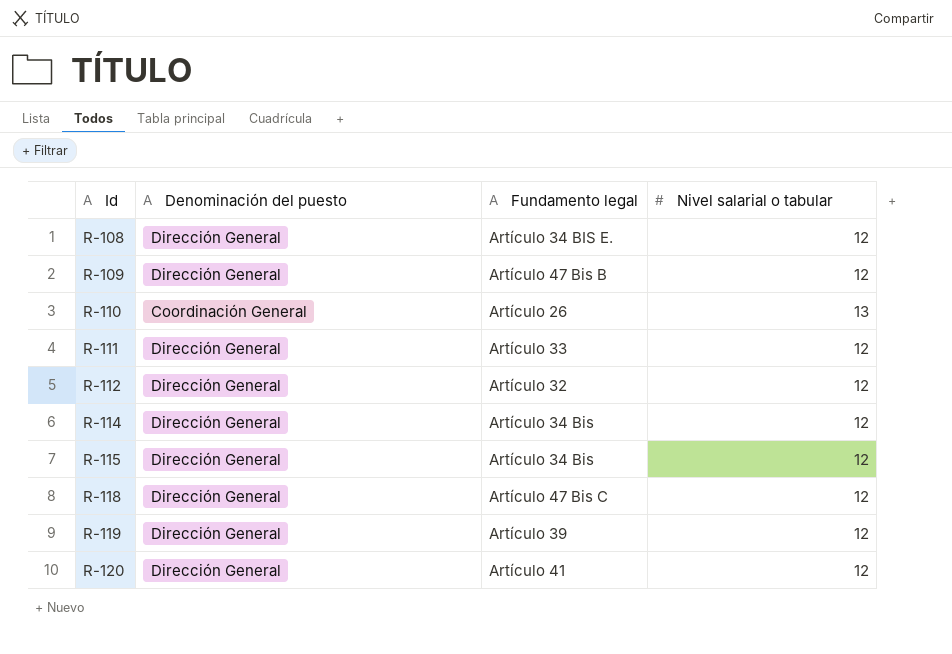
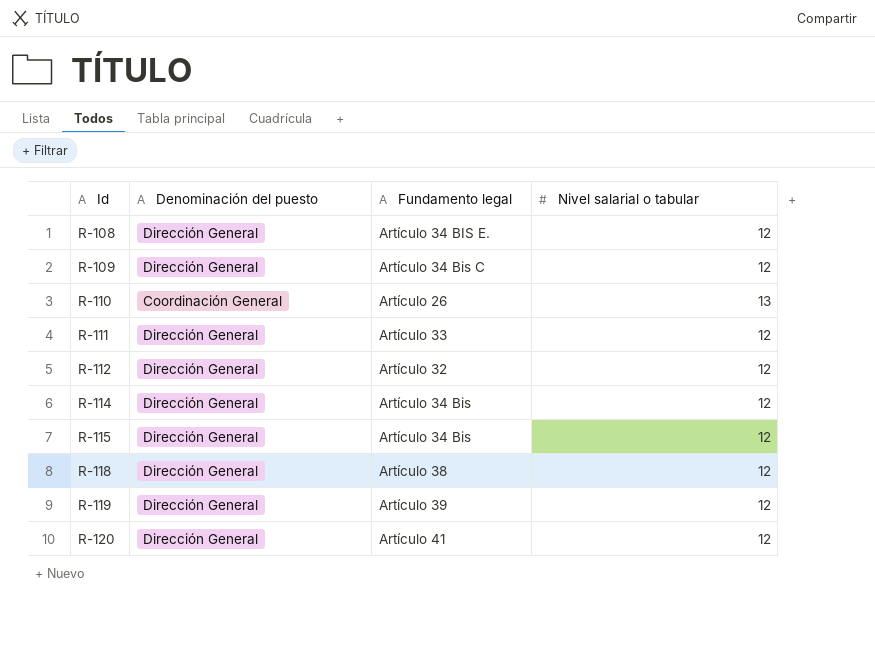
R-109 | Fundamento legal: Artículo 47 Bis B -> Artículo 34 Bis C
R-118 | Fundamento legal: Artículo 47 Bis C -> Artículo 38

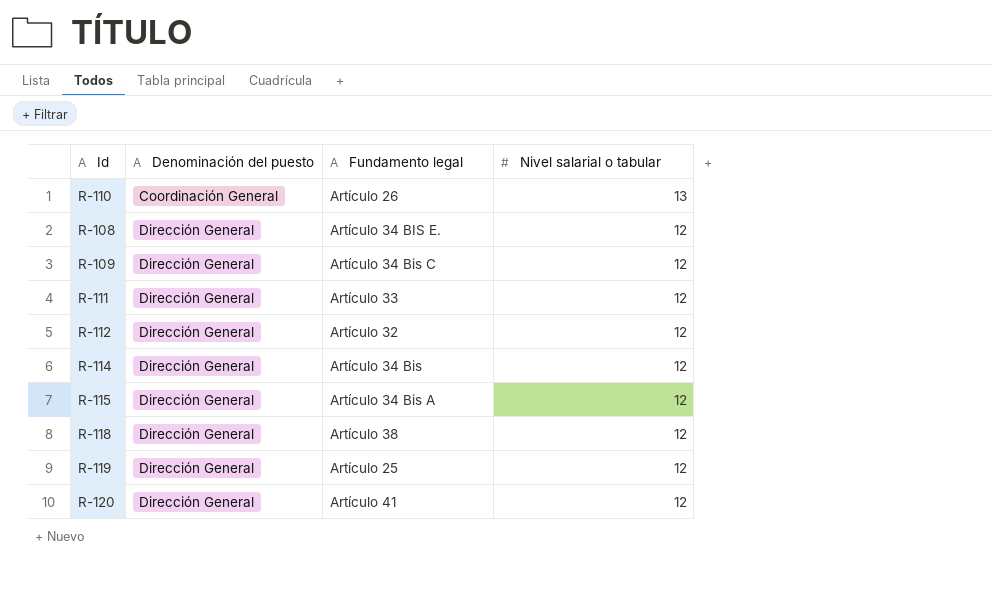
row order: Id ascending -> Denominación del puesto ascending
R-115 | Fundamento legal: Artículo 34 Bis -> Artículo 34 Bis A
R-119 | Fundamento legal: Artículo 39 -> Artículo 25

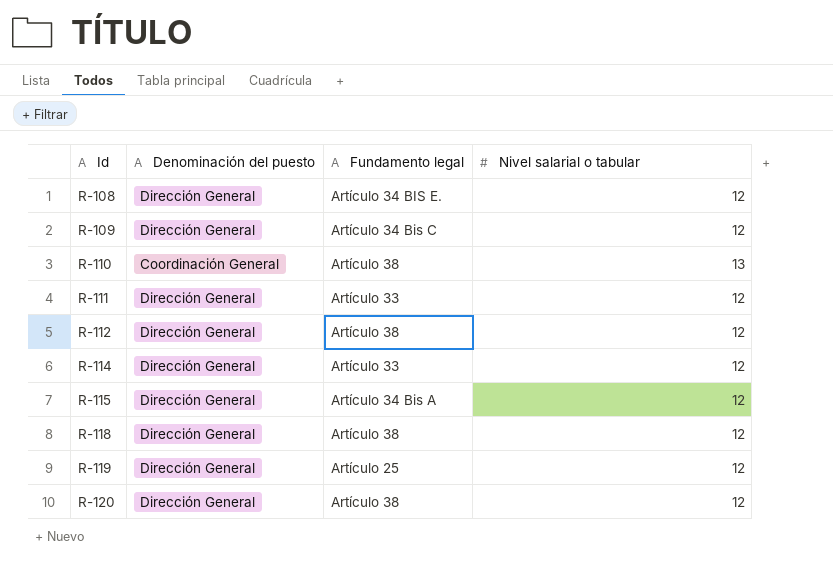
row order: Denominación del puesto ascending -> Id ascending
R-110 | Fundamento legal: Artículo 26 -> Artículo 38
R-112 | Fundamento legal: Artículo 32 -> Artículo 38
R-114 | Fundamento legal: Artículo 34 Bis -> Artículo 33
R-120 | Fundamento legal: Artículo 41 -> Artículo 38

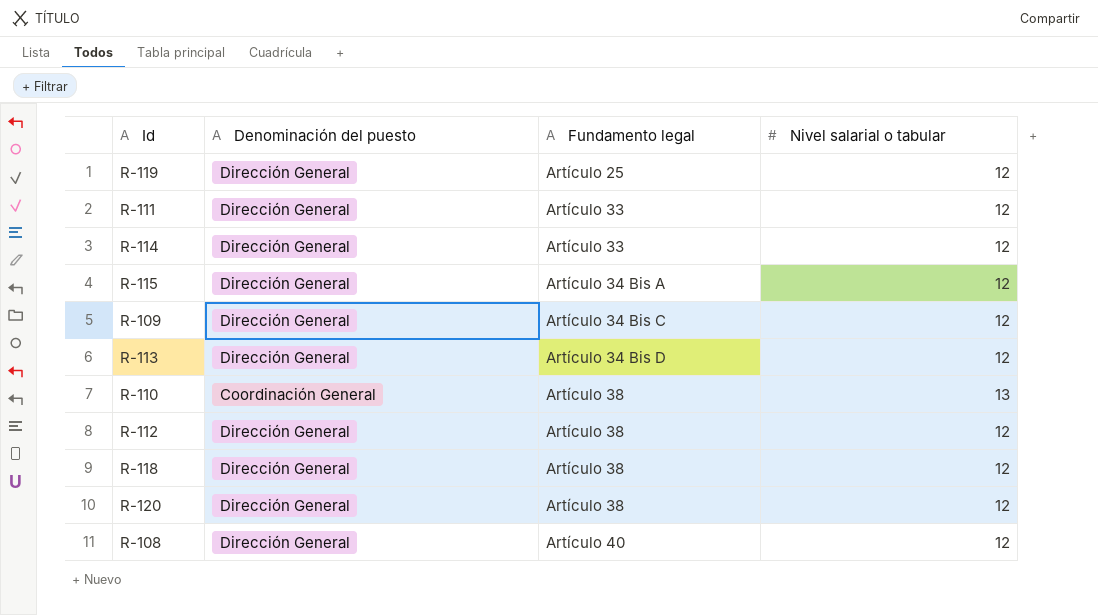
row order: Id ascending -> Fundamento legal ascending
row R-113: none -> Dirección General | Artículo 34 Bis D | 12
R-108 | Fundamento legal: Artículo 34 BIS E. -> Artículo 40

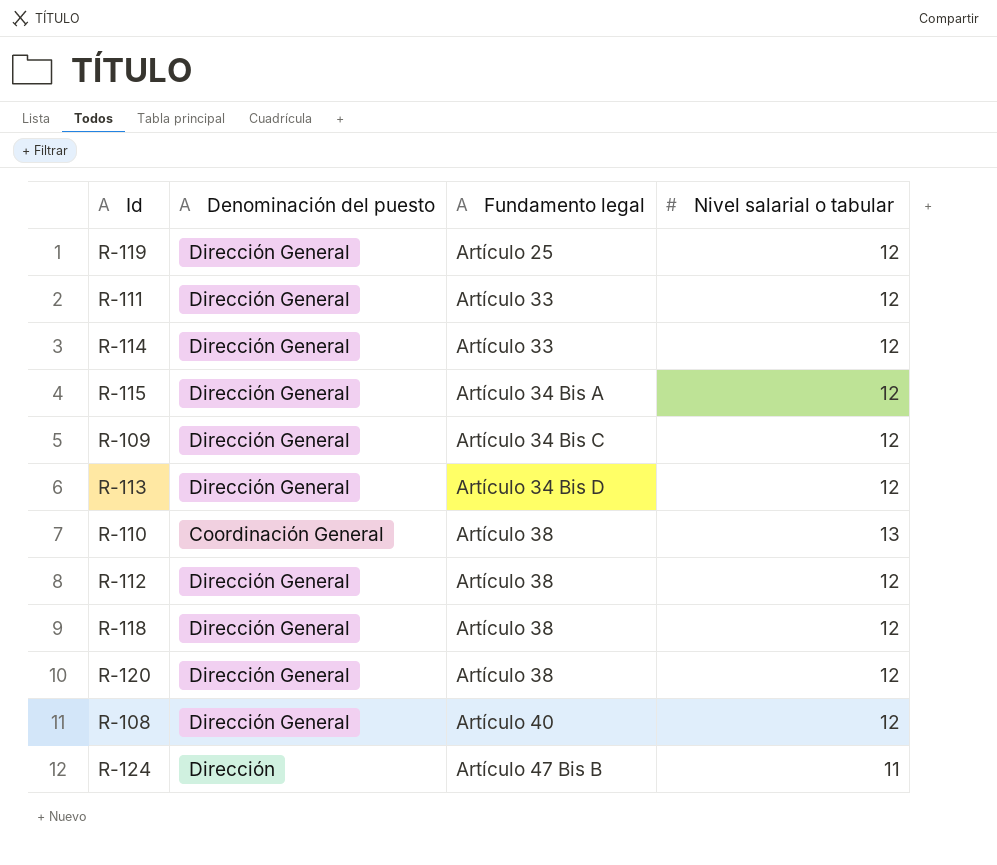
row R-124: none -> Dirección | Artículo 47 Bis B | 11

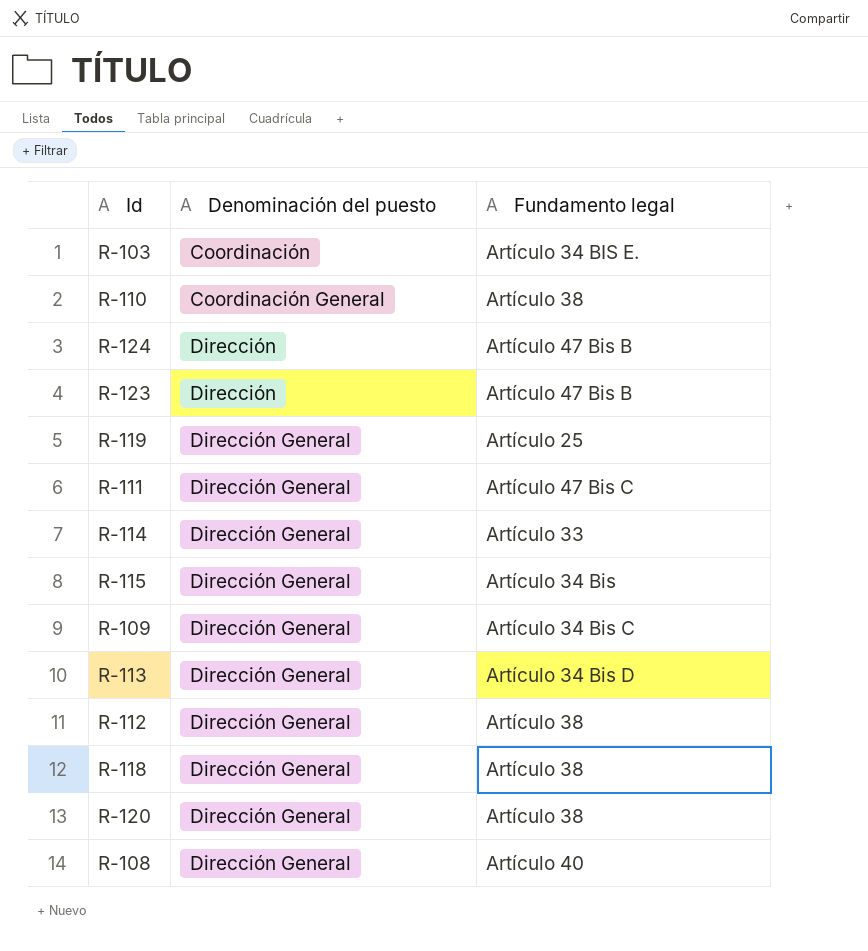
row order: Fundamento legal ascending -> Denominación del puesto ascending
column Nivel salarial o tabular | position: 4 -> none
row R-103: none -> Coordinación | Artículo 34 BIS E.
row R-123: none -> Dirección | Artículo 47 Bis B
R-111 | Fundamento legal: Artículo 33 -> Artículo 47 Bis C
R-115 | Fundamento legal: Artículo 34 Bis A -> Artículo 34 Bis

